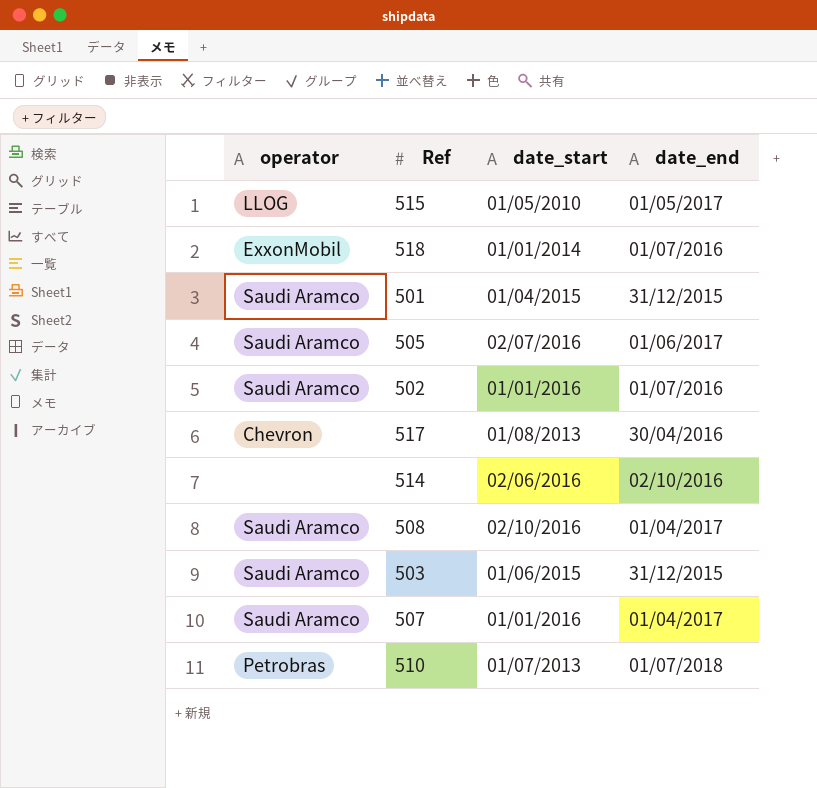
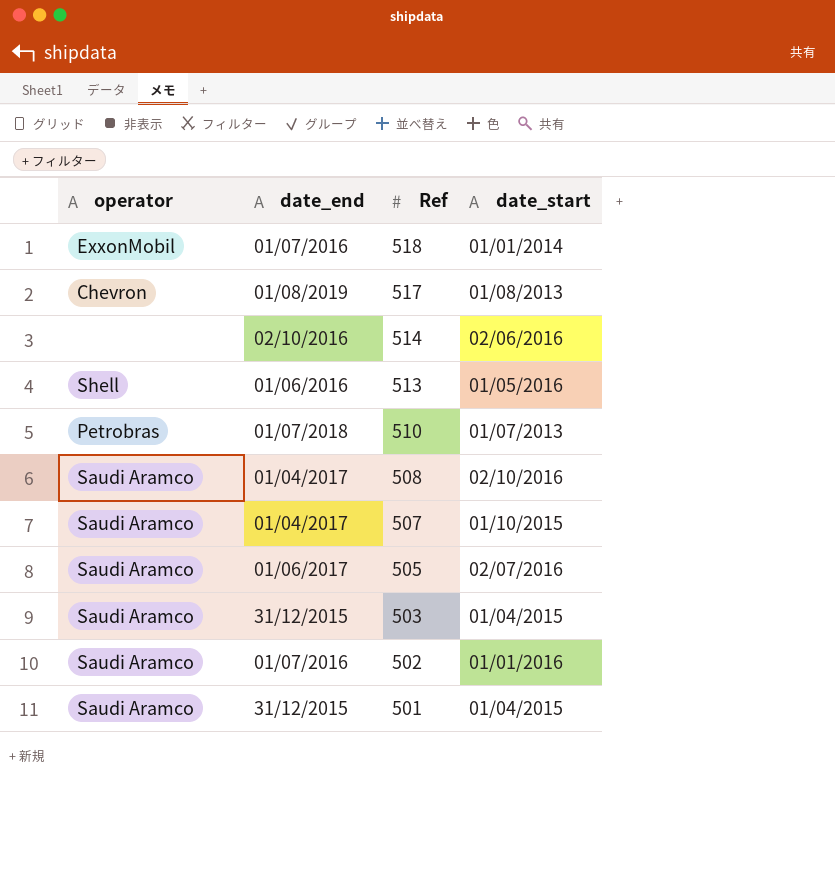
row order: none -> Ref descending
column date_end | position: 4 -> 2
row 515: LLOG | 01/05/2010 | 01/05/2017 -> none
517 | date_end: 30/04/2016 -> 01/08/2019
row 513: none -> Shell | 01/06/2016 | 01/05/2016
507 | date_start: 01/01/2016 -> 01/10/2015
503 | date_start: 01/06/2015 -> 01/04/2015

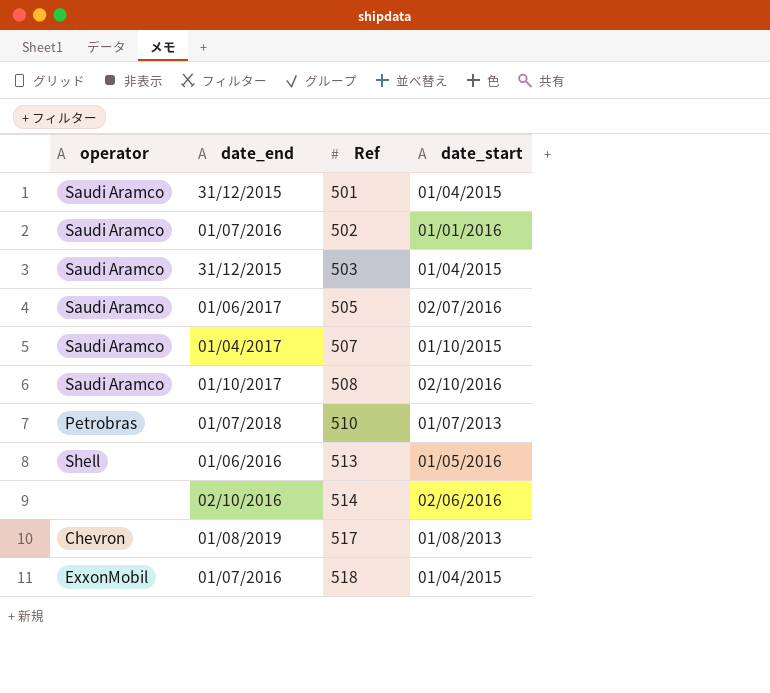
row order: Ref descending -> Ref ascending
508 | date_end: 01/04/2017 -> 01/10/2017
518 | date_start: 01/01/2014 -> 01/04/2015

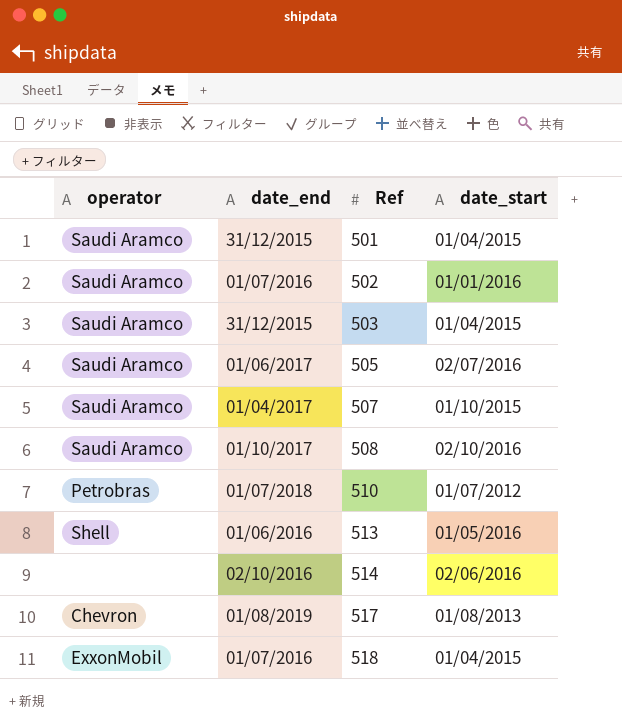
510 | date_start: 01/07/2013 -> 01/07/2012

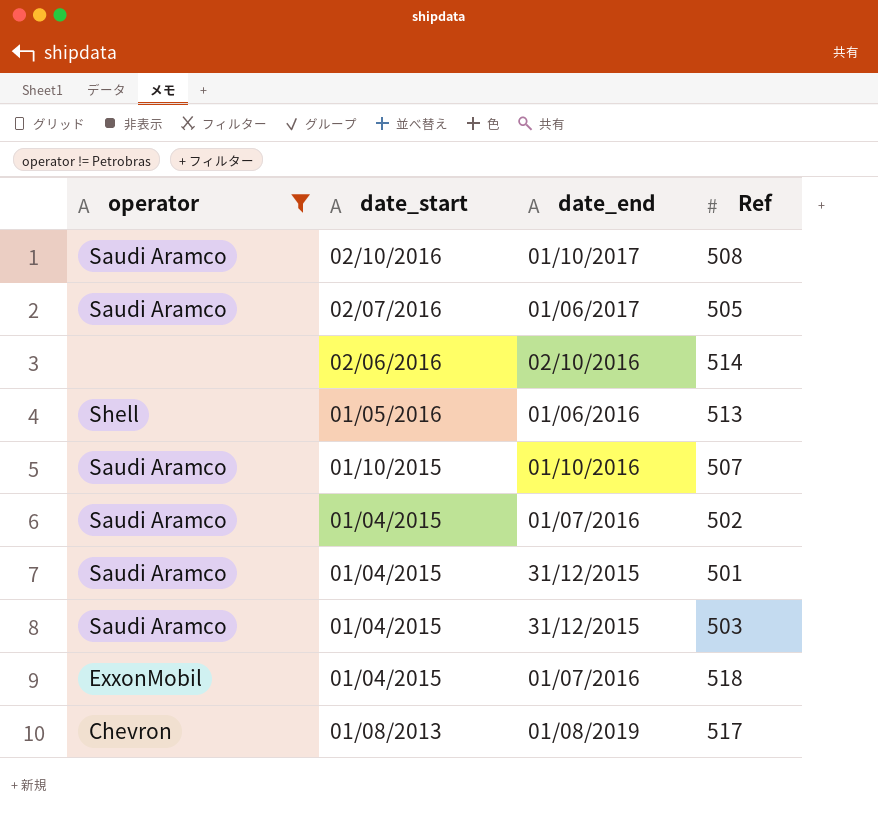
filter: none -> operator != Petrobras
row order: Ref ascending -> date_start descending
column date_start | position: 4 -> 2
507 | date_end: 01/04/2017 -> 01/10/2016
502 | date_start: 01/01/2016 -> 01/04/2015

